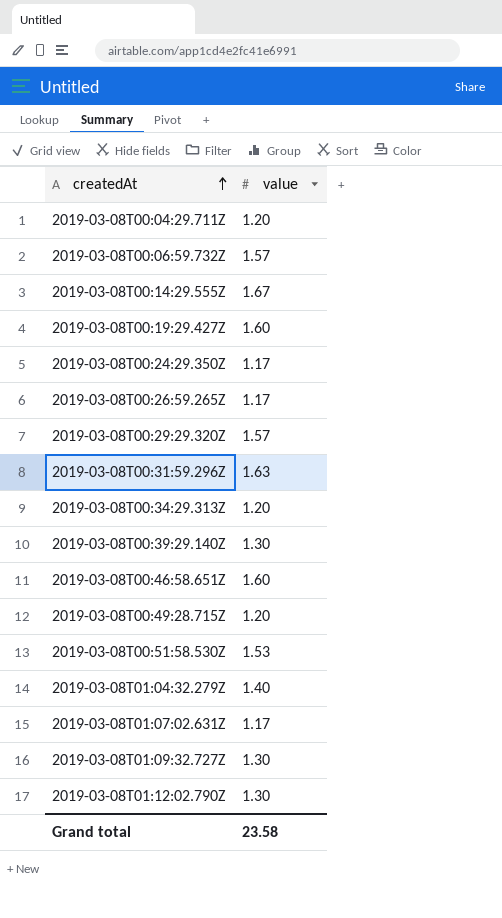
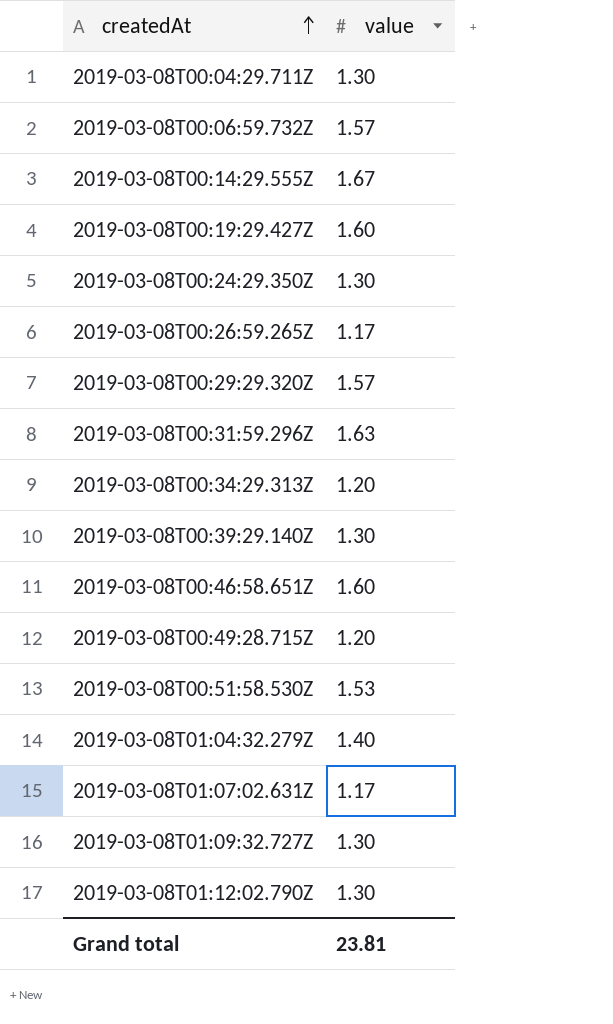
2019-03-08T00:04:29.711Z | value: 1.20 -> 1.30
2019-03-08T00:24:29.350Z | value: 1.17 -> 1.30
Grand total | value: 23.58 -> 23.81

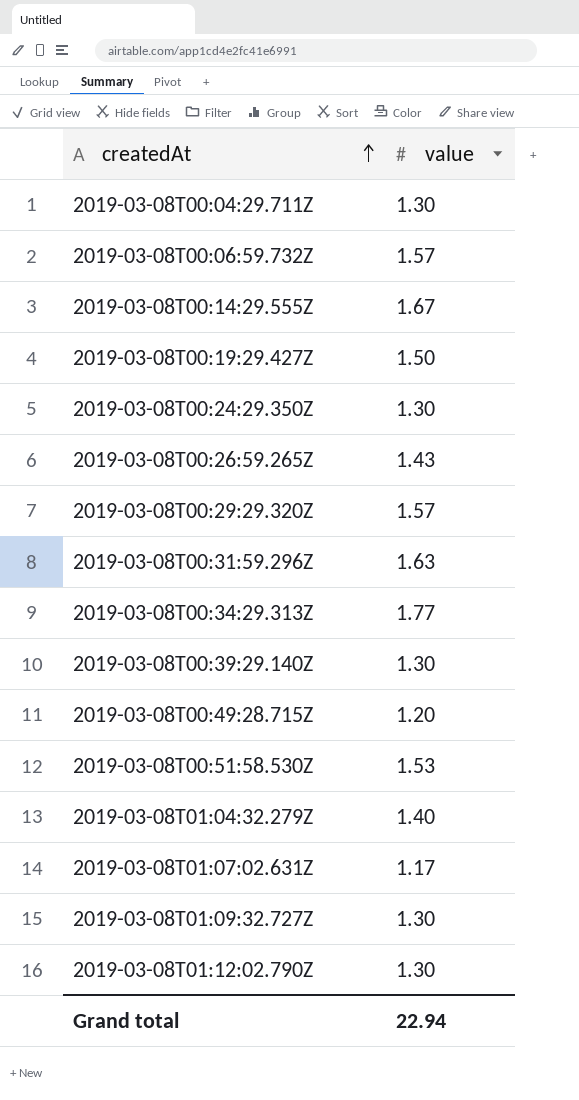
row 2019-03-08T00:46:58.651Z: 1.60 -> none
2019-03-08T00:19:29.427Z | value: 1.60 -> 1.50
2019-03-08T00:26:59.265Z | value: 1.17 -> 1.43
2019-03-08T00:34:29.313Z | value: 1.20 -> 1.77
Grand total | value: 23.81 -> 22.94

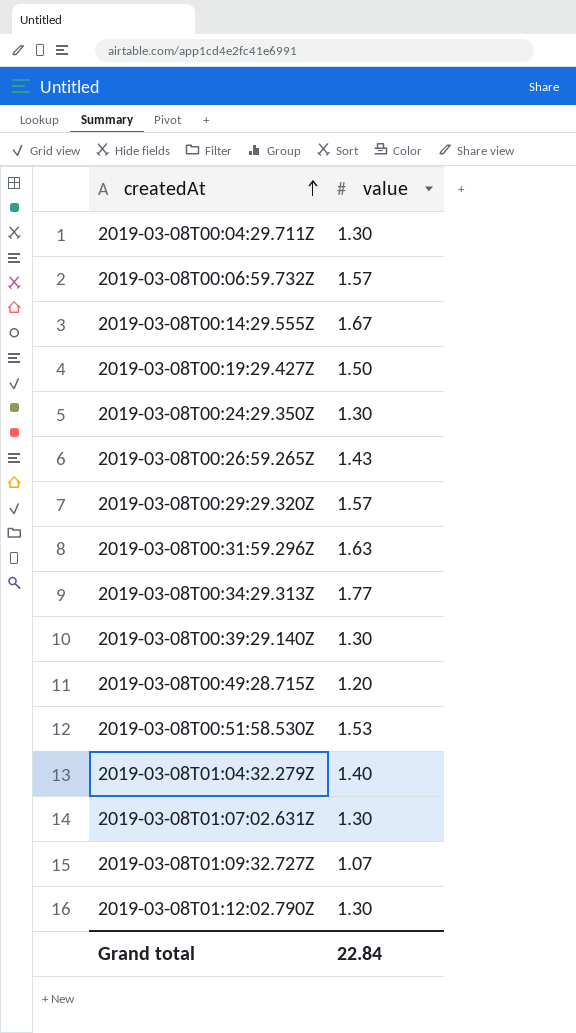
2019-03-08T01:07:02.631Z | value: 1.17 -> 1.30
2019-03-08T01:09:32.727Z | value: 1.30 -> 1.07
Grand total | value: 22.94 -> 22.84

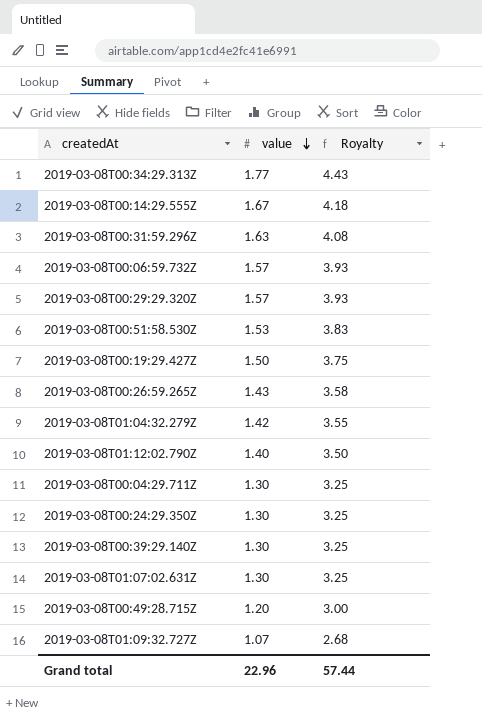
row order: createdAt ascending -> value descending
column Royalty | formula: none -> [value] * 2.5
2019-03-08T01:04:32.279Z | value: 1.40 -> 1.42
2019-03-08T01:12:02.790Z | value: 1.30 -> 1.40
Grand total | value: 22.84 -> 22.96

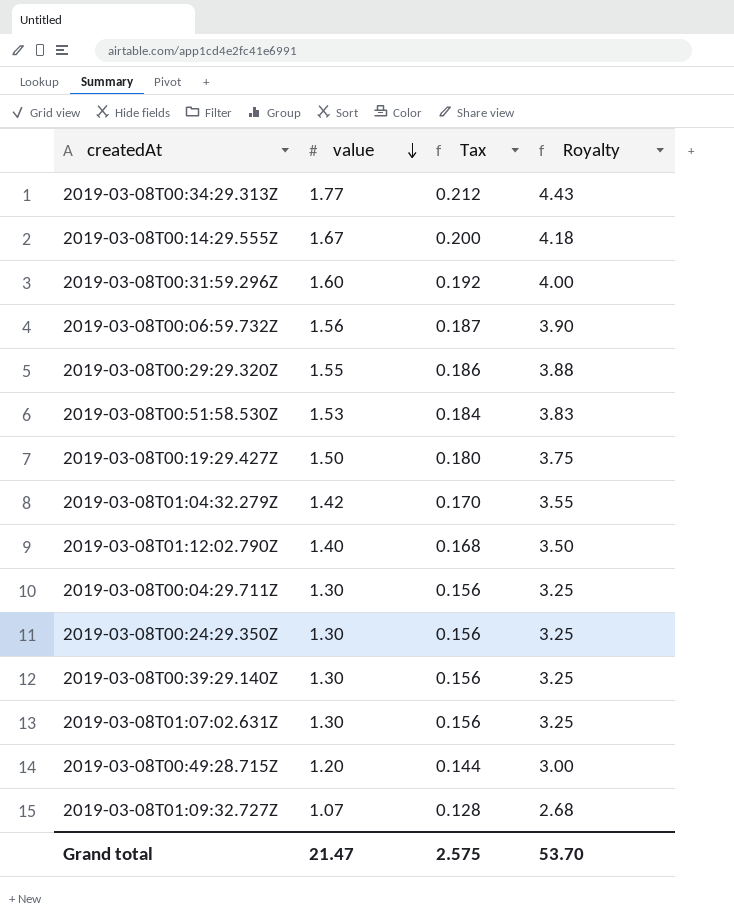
column Tax | formula: none -> [value] * 0.12
row 2019-03-08T00:26:59.265Z: 1.43 | 3.58 -> none
2019-03-08T00:31:59.296Z | value: 1.63 -> 1.60
2019-03-08T00:31:59.296Z | Royalty: 4.08 -> 4.00
2019-03-08T00:06:59.732Z | value: 1.57 -> 1.56
2019-03-08T00:06:59.732Z | Royalty: 3.93 -> 3.90
2019-03-08T00:29:29.320Z | value: 1.57 -> 1.55
2019-03-08T00:29:29.320Z | Royalty: 3.93 -> 3.88
Grand total | value: 22.96 -> 21.47
Grand total | Royalty: 57.44 -> 53.70

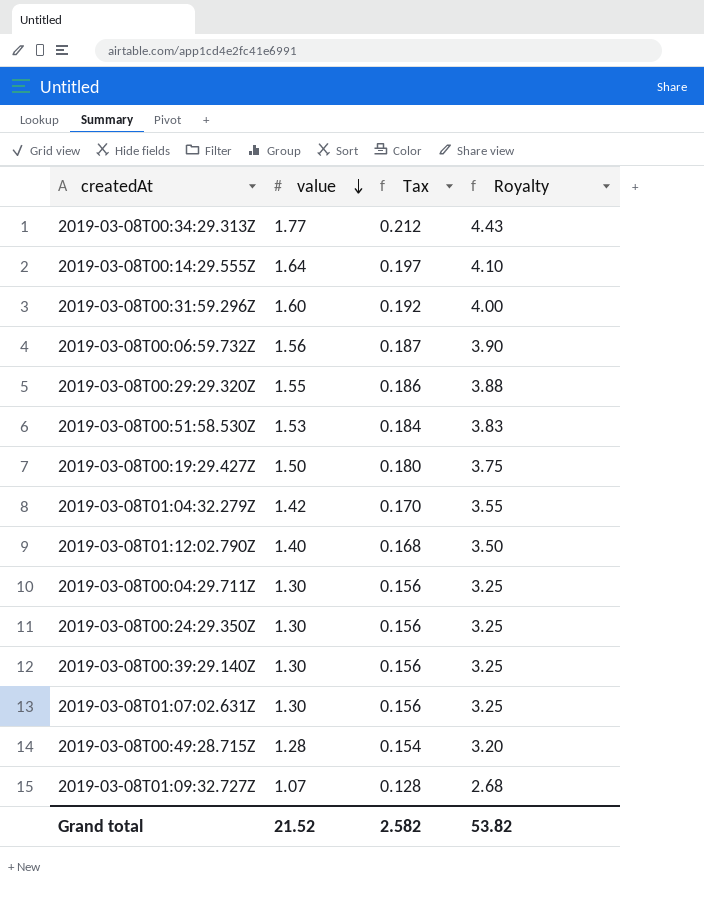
2019-03-08T00:14:29.555Z | value: 1.67 -> 1.64
2019-03-08T00:14:29.555Z | Tax: 0.200 -> 0.197
2019-03-08T00:14:29.555Z | Royalty: 4.18 -> 4.10
2019-03-08T00:49:28.715Z | value: 1.20 -> 1.28
2019-03-08T00:49:28.715Z | Tax: 0.144 -> 0.154
2019-03-08T00:49:28.715Z | Royalty: 3.00 -> 3.20
Grand total | value: 21.47 -> 21.52
Grand total | Tax: 2.575 -> 2.582
Grand total | Royalty: 53.70 -> 53.82

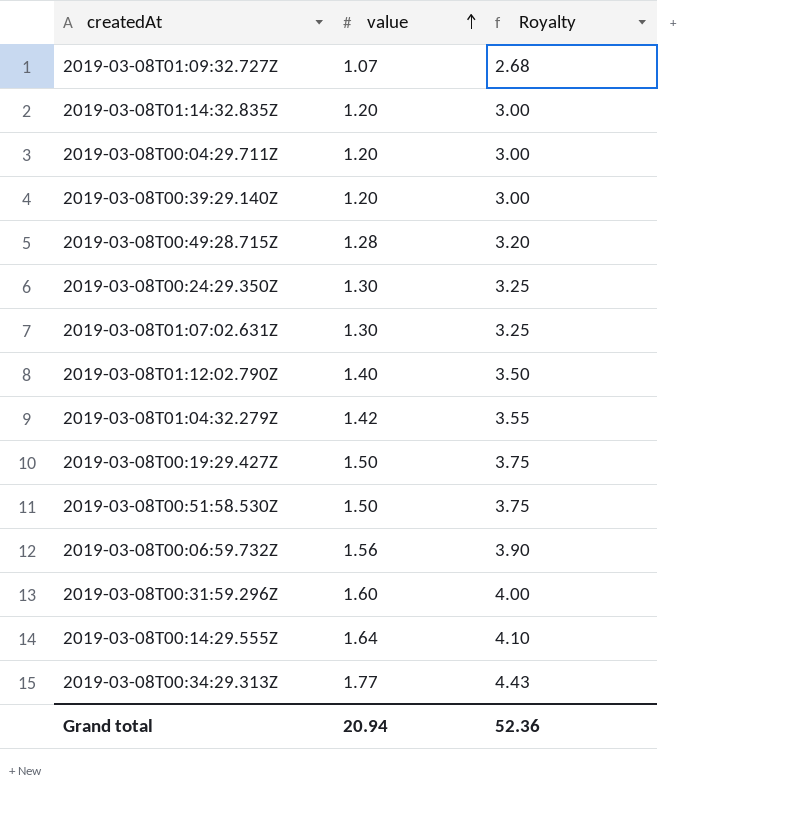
row order: value descending -> value ascending
column Tax | formula: [value] * 0.12 -> none
row 2019-03-08T00:29:29.320Z: 1.55 | 0.186 | 3.88 -> none
row 2019-03-08T01:14:32.835Z: none -> 1.20 | 3.00
2019-03-08T00:04:29.711Z | value: 1.30 -> 1.20
2019-03-08T00:04:29.711Z | Royalty: 3.25 -> 3.00
2019-03-08T00:39:29.140Z | value: 1.30 -> 1.20
2019-03-08T00:39:29.140Z | Royalty: 3.25 -> 3.00
2019-03-08T00:51:58.530Z | value: 1.53 -> 1.50
2019-03-08T00:51:58.530Z | Royalty: 3.83 -> 3.75
Grand total | value: 21.52 -> 20.94
Grand total | Royalty: 53.82 -> 52.36

